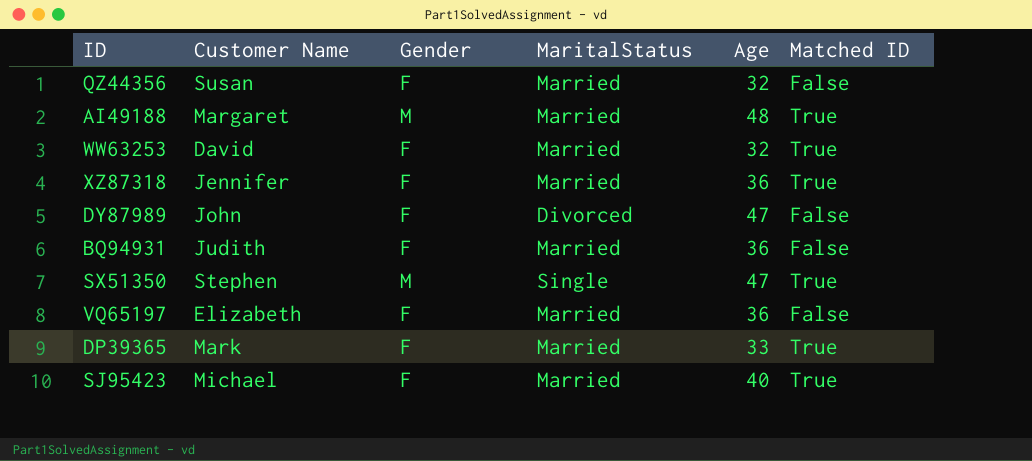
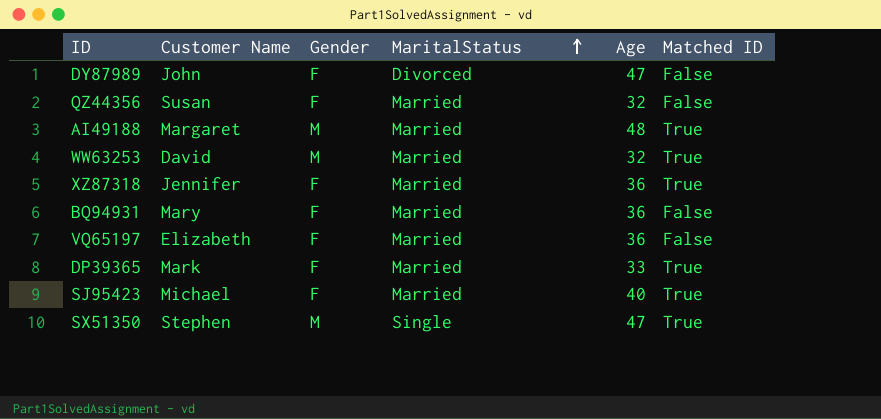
row order: none -> MaritalStatus ascending
WW63253 | Gender: F -> M
BQ94931 | Customer Name: Judith -> Mary

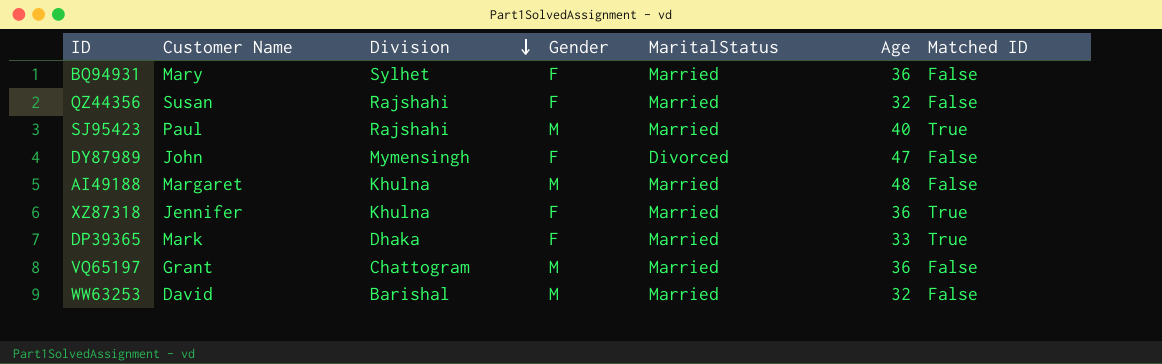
row order: MaritalStatus ascending -> Division descending
column Division | position: none -> 3
row SX51350: Stephen | M | Single | 47 | True -> none
SJ95423 | Customer Name: Michael -> Paul
SJ95423 | Gender: F -> M
AI49188 | Matched ID: True -> False
VQ65197 | Customer Name: Elizabeth -> Grant
VQ65197 | Gender: F -> M
WW63253 | Matched ID: True -> False

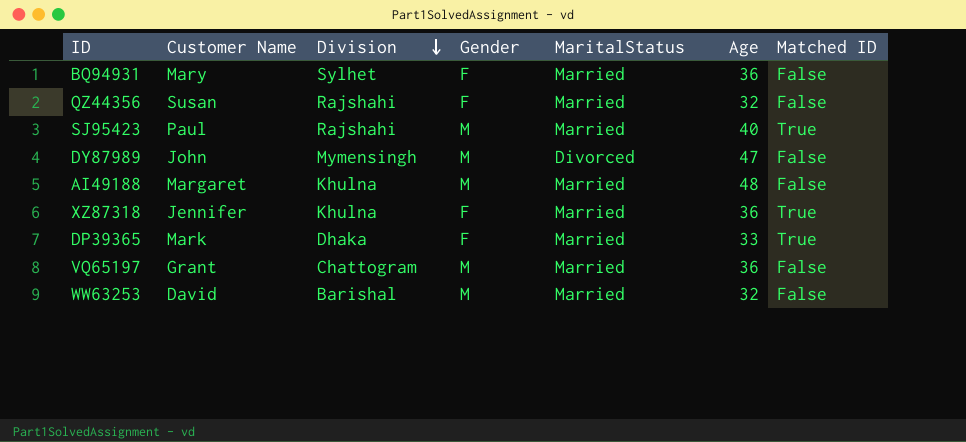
DY87989 | Gender: F -> M

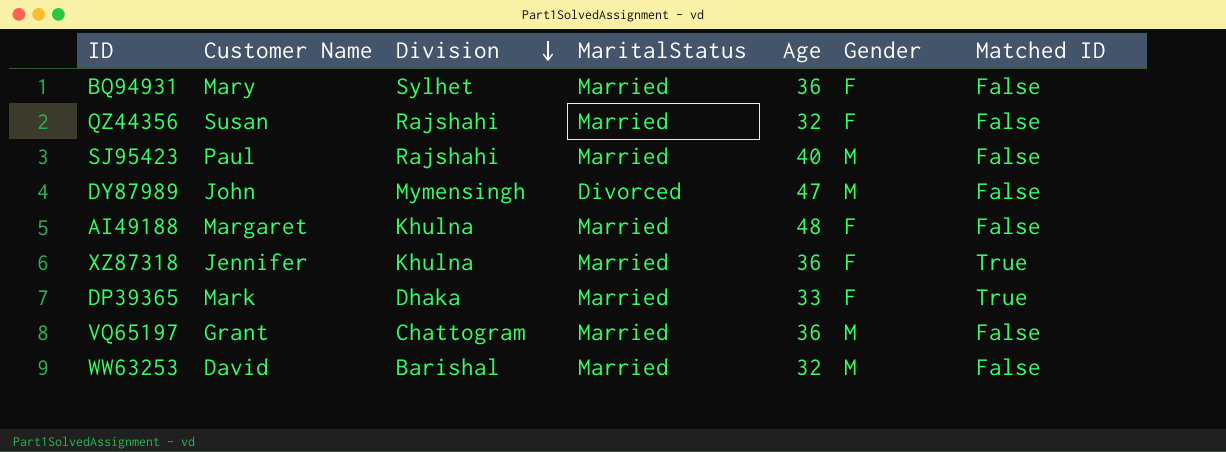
column Gender | position: 4 -> 6
SJ95423 | Matched ID: True -> False
AI49188 | Gender: M -> F

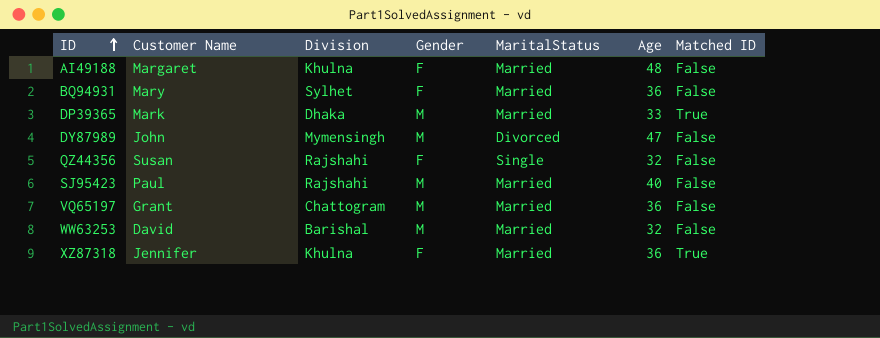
row order: Division descending -> ID ascending
column Gender | position: 6 -> 4
DP39365 | Gender: F -> M
QZ44356 | MaritalStatus: Married -> Single

